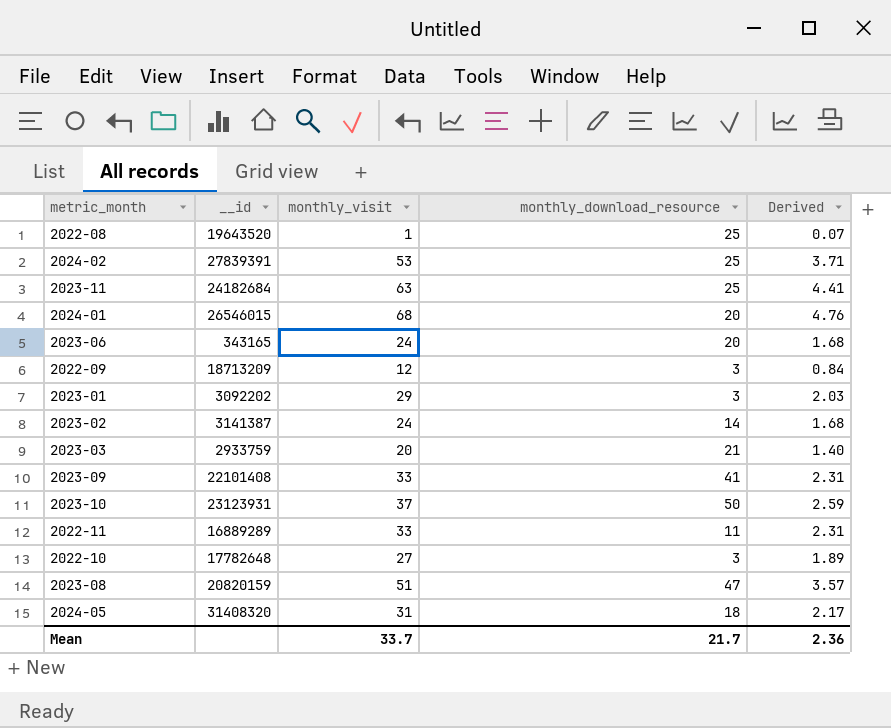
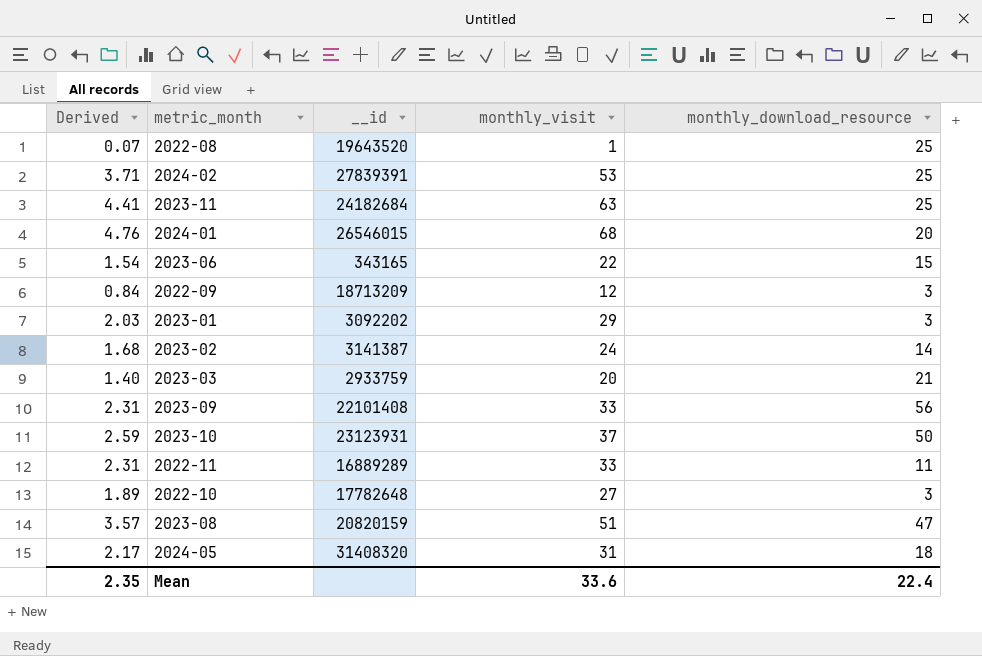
column Derived | position: 5 -> 1
2023-06 | Derived: 1.68 -> 1.54
2023-06 | monthly_visit: 24 -> 22
2023-06 | monthly_download_resource: 20 -> 15
2023-09 | monthly_download_resource: 41 -> 56
Mean | Derived: 2.36 -> 2.35
Mean | monthly_visit: 33.7 -> 33.6
Mean | monthly_download_resource: 21.7 -> 22.4

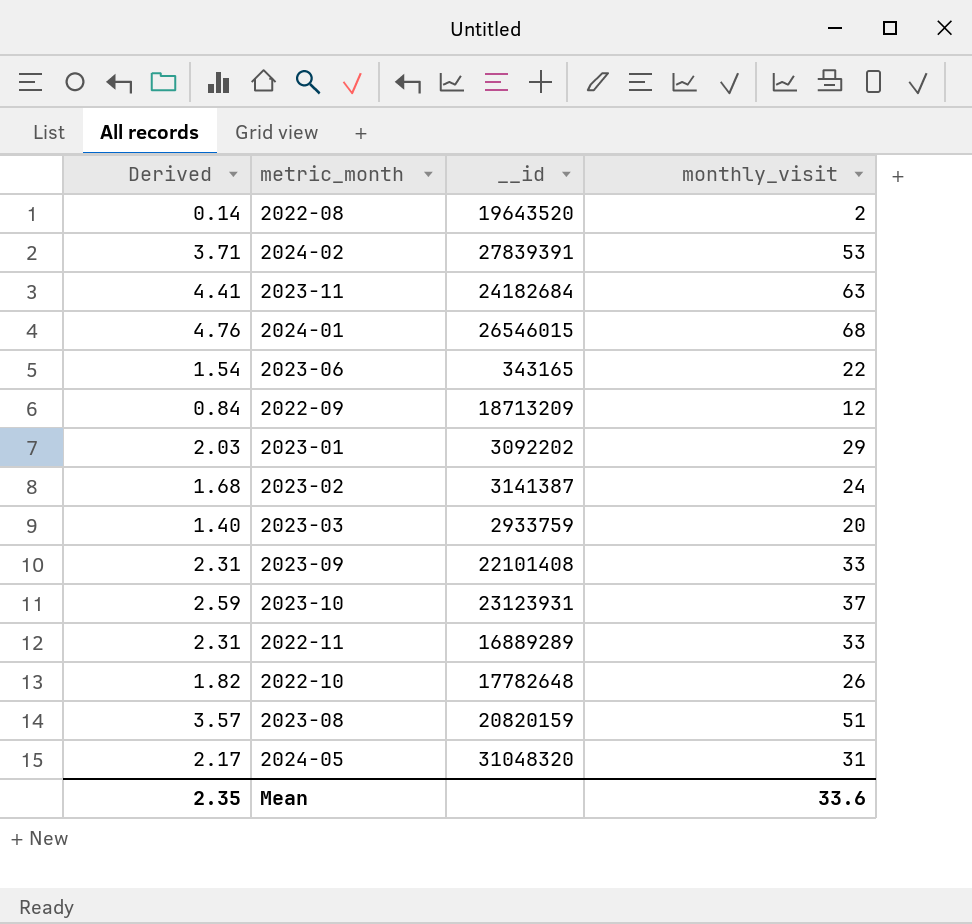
column monthly_download_resource | position: 5 -> none
2022-08 | Derived: 0.07 -> 0.14
2022-08 | monthly_visit: 1 -> 2
2022-10 | Derived: 1.89 -> 1.82
2022-10 | monthly_visit: 27 -> 26
2024-05 | __id: 31408320 -> 31048320

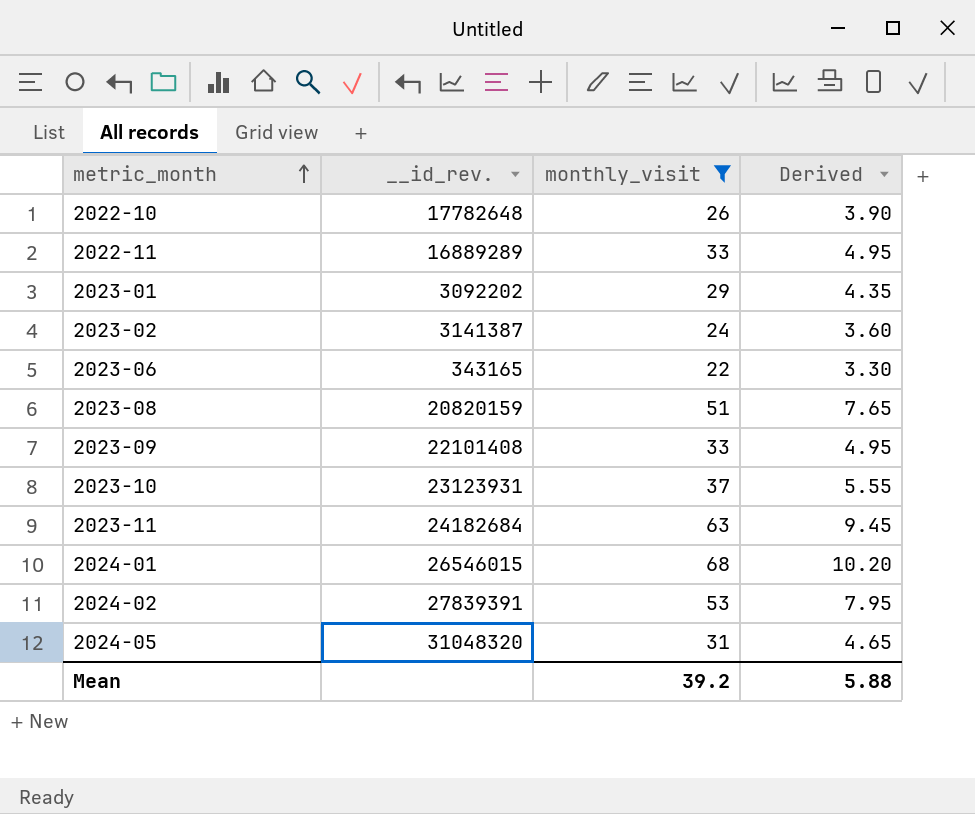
filter: none -> monthly_visit >= 22
row order: none -> metric_month ascending
column name: __id -> __id_rev.
column Derived | formula: [monthly_visit] * 0.07 -> [monthly_visit] * 0.15
column Derived | position: 1 -> 4
Mean | monthly_visit: 33.6 -> 39.2
Mean | Derived: 2.35 -> 5.88

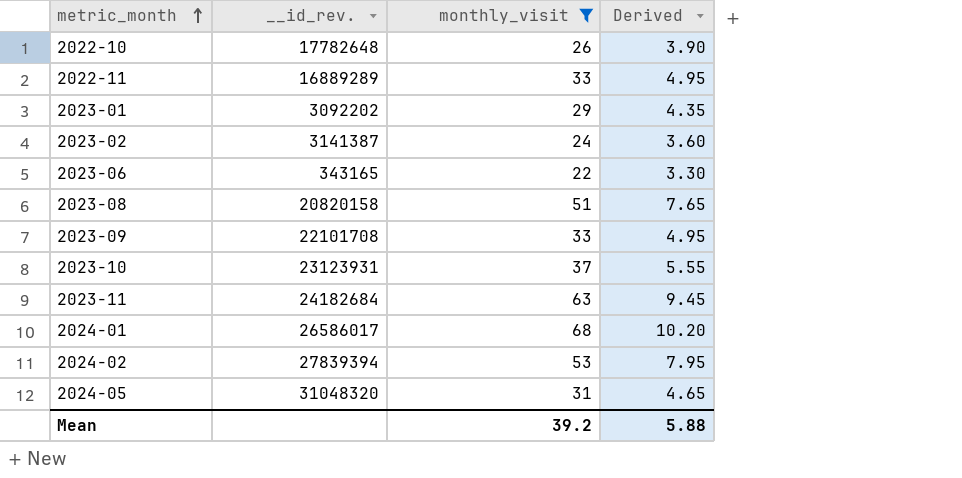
2023-08 | __id_rev.: 20820159 -> 20820158
2023-09 | __id_rev.: 22101408 -> 22101708
2024-01 | __id_rev.: 26546015 -> 26586017
2024-02 | __id_rev.: 27839391 -> 27839394

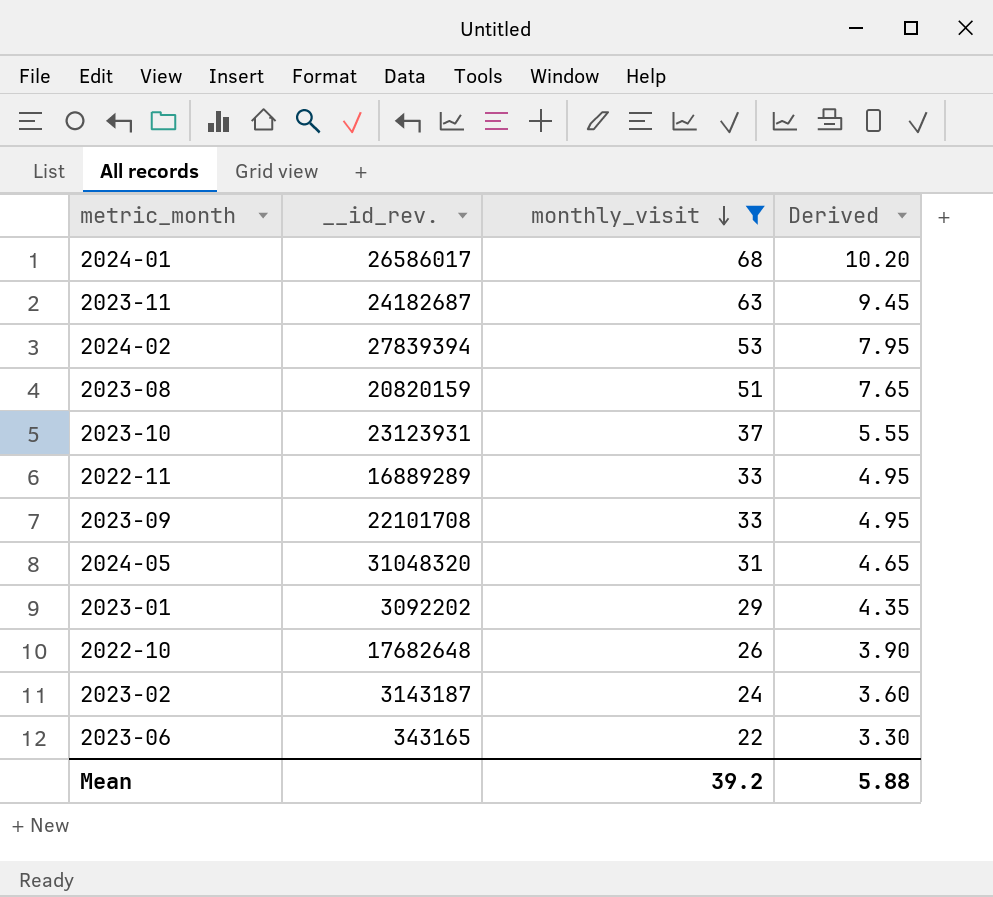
row order: metric_month ascending -> monthly_visit descending
2023-11 | __id_rev.: 24182684 -> 24182687
2023-08 | __id_rev.: 20820158 -> 20820159
2022-10 | __id_rev.: 17782648 -> 17682648
2023-02 | __id_rev.: 3141387 -> 3143187

